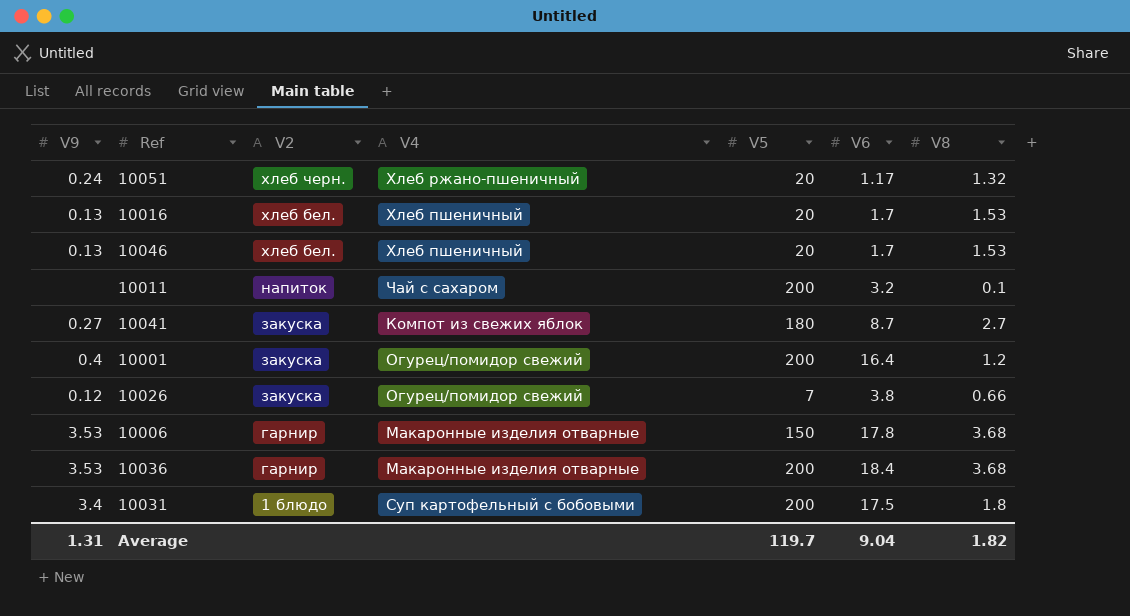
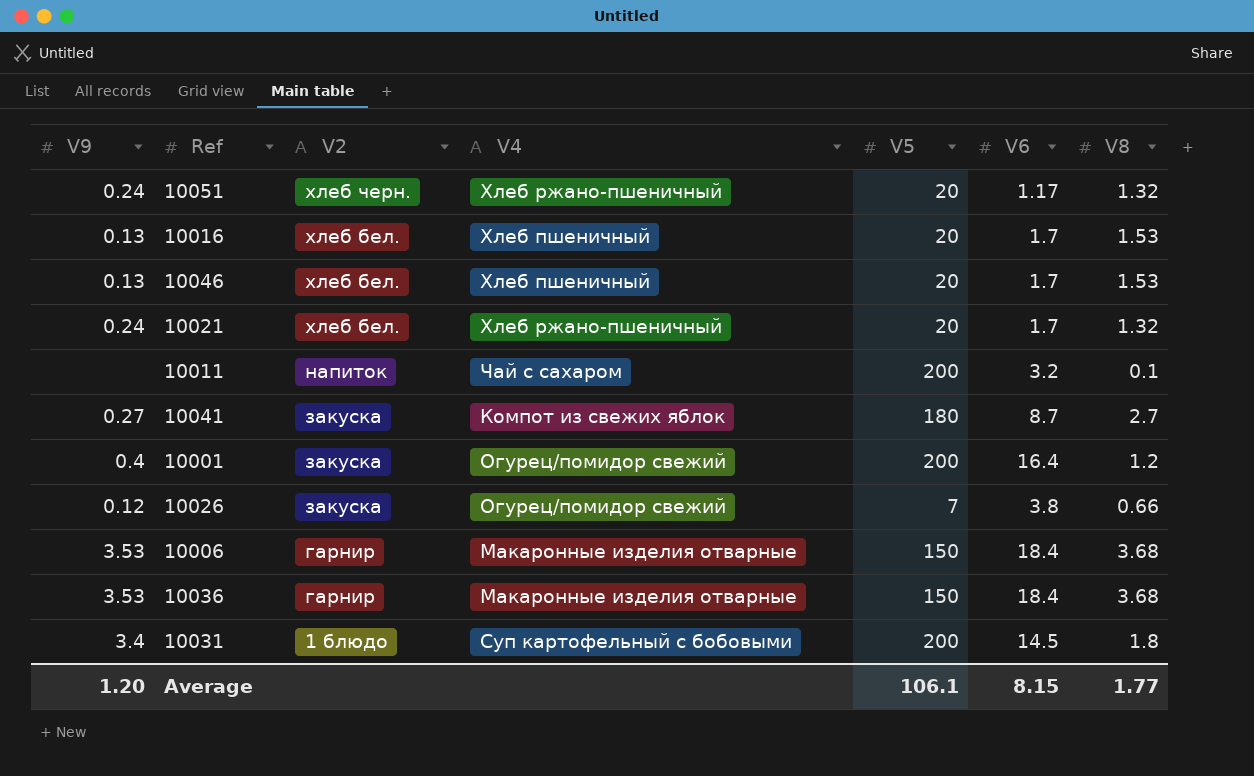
row 10021: none -> 0.24 | хлеб бел. | Хлеб ржано-пшеничный | 20 | 1.7 | 1.32
10006 | V6: 17.8 -> 18.4
10036 | V5: 200 -> 150
10031 | V6: 17.5 -> 14.5
Average | V9: 1.31 -> 1.20
Average | V5: 119.7 -> 106.1
Average | V6: 9.04 -> 8.15
Average | V8: 1.82 -> 1.77

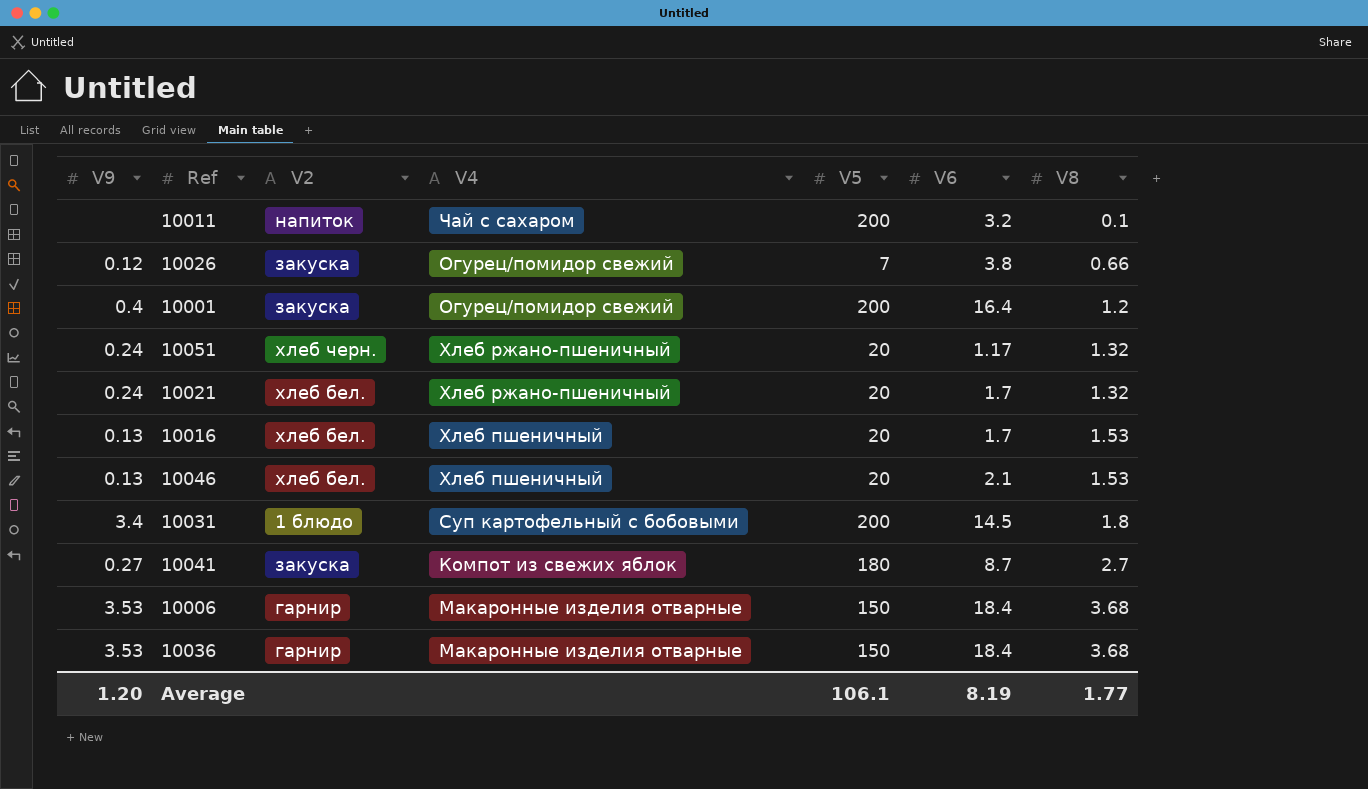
row order: V2 descending -> V8 ascending
10046 | V6: 1.7 -> 2.1
Average | V6: 8.15 -> 8.19

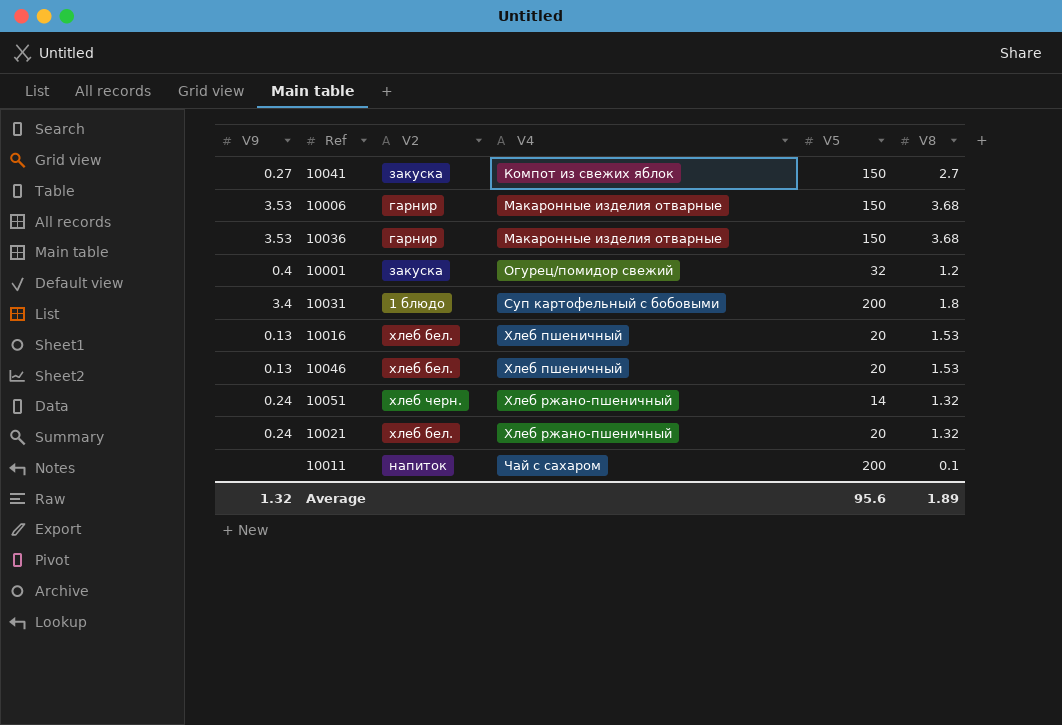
row order: V8 ascending -> V4 ascending
column V6 | position: 6 -> none
row 10026: 0.12 | закуска | Огурец/помидор свежий | 7 | 3.8 | 0.66 -> none
10041 | V5: 180 -> 150
10001 | V5: 200 -> 32
10051 | V5: 20 -> 14
Average | V9: 1.20 -> 1.32
Average | V5: 106.1 -> 95.6
Average | V8: 1.77 -> 1.89

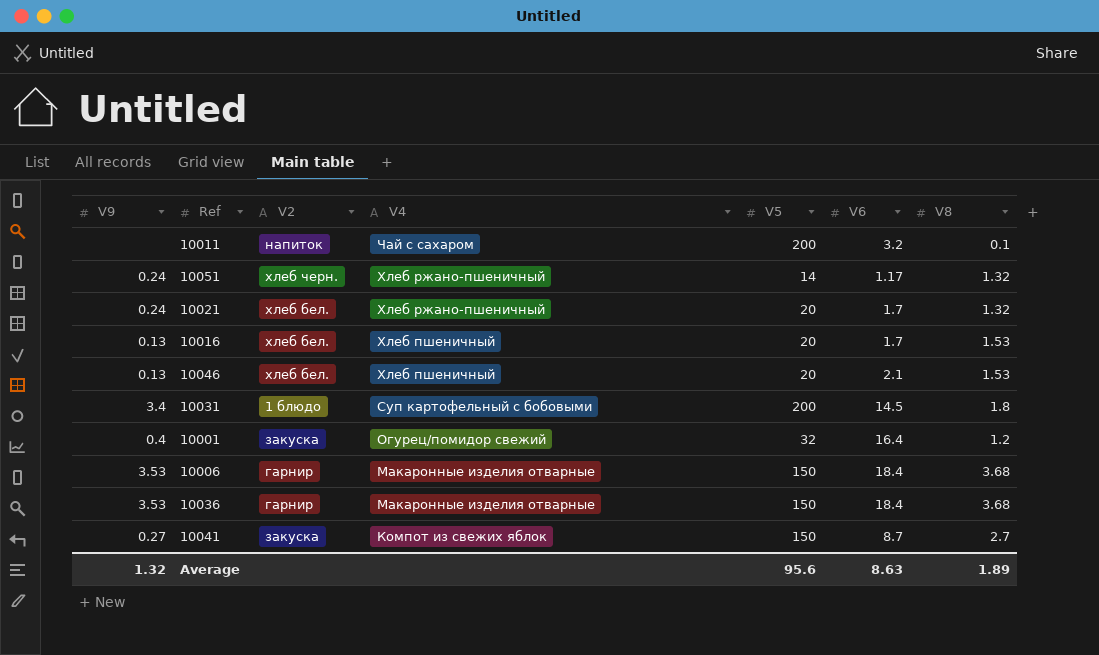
row order: V4 ascending -> V4 descending
column V6 | position: none -> 6

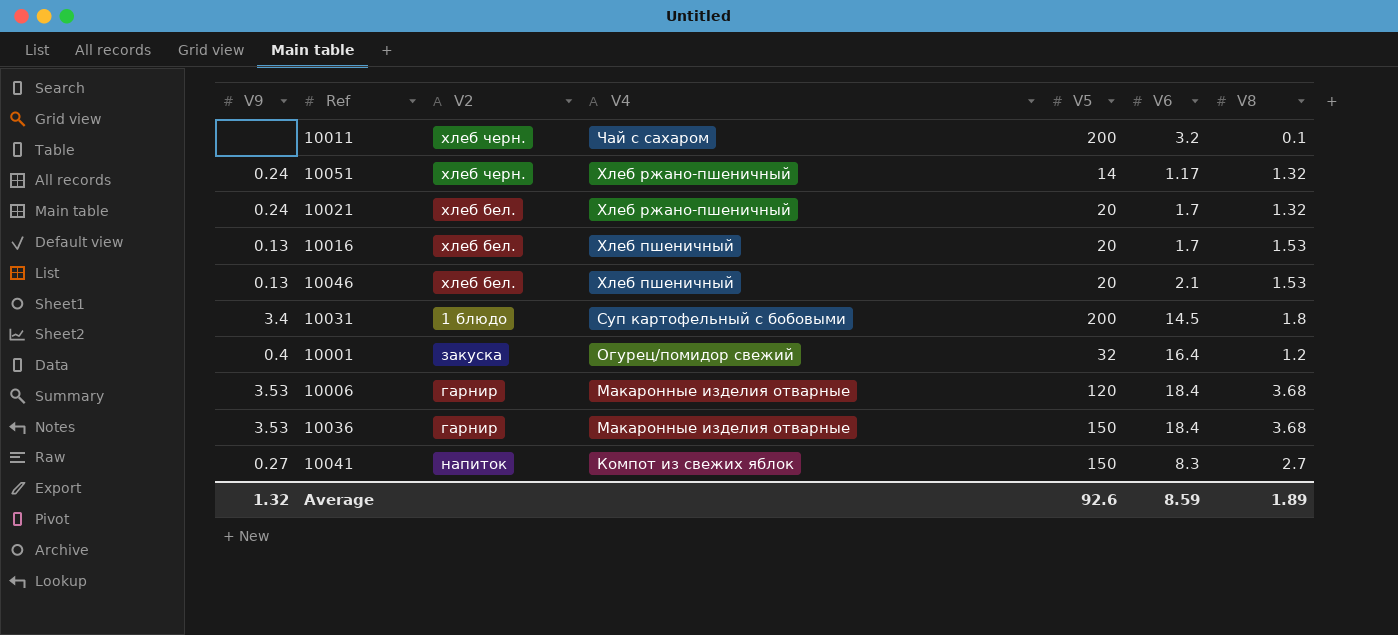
10011 | V2: напиток -> хлеб черн.
10006 | V5: 150 -> 120
10041 | V2: закуска -> напиток
10041 | V6: 8.7 -> 8.3
Average | V5: 95.6 -> 92.6
Average | V6: 8.63 -> 8.59

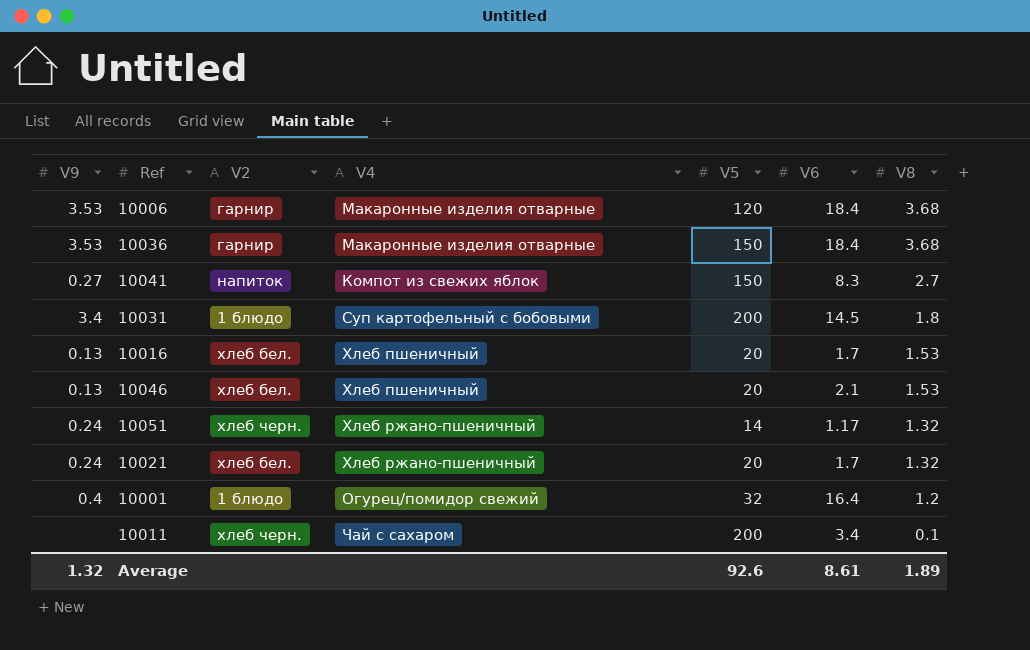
row order: V4 descending -> V8 descending
10001 | V2: закуска -> 1 блюдо
10011 | V6: 3.2 -> 3.4
Average | V6: 8.59 -> 8.61

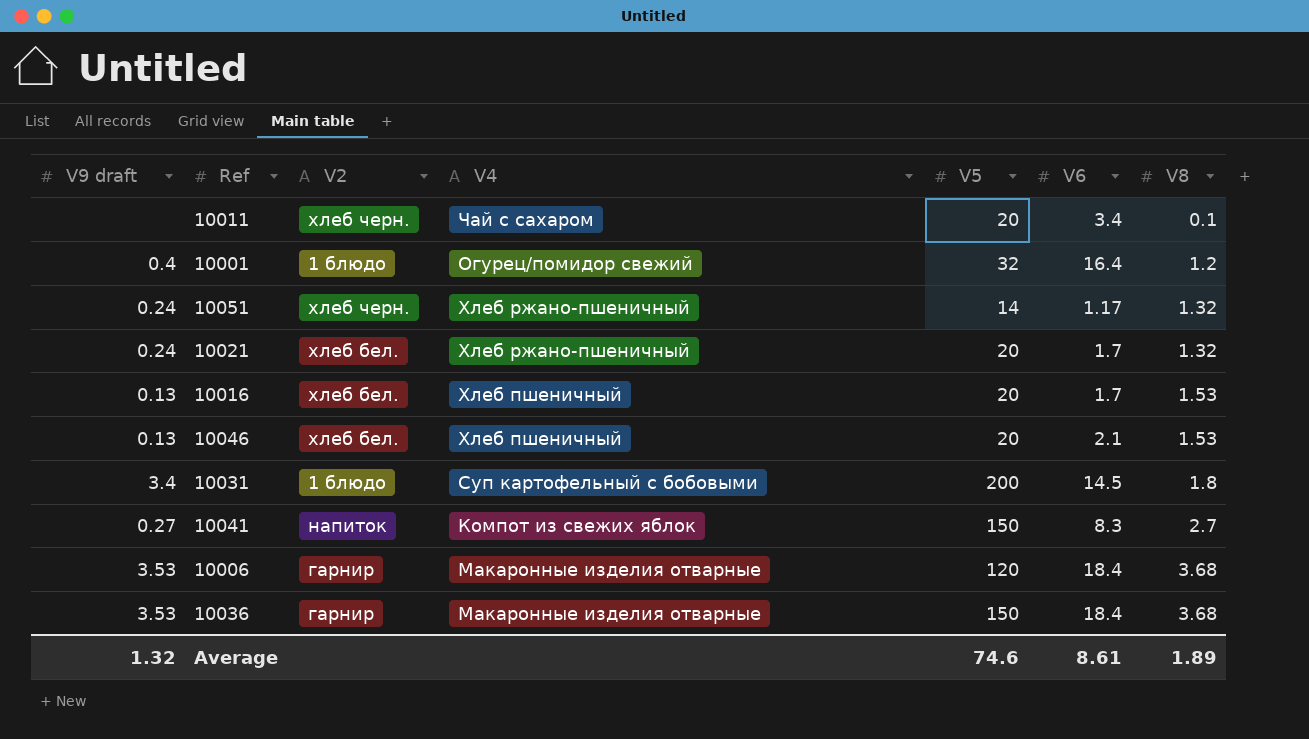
row order: V8 descending -> V8 ascending
column name: V9 -> V9 draft
10011 | V5: 200 -> 20
Average | V5: 92.6 -> 74.6

